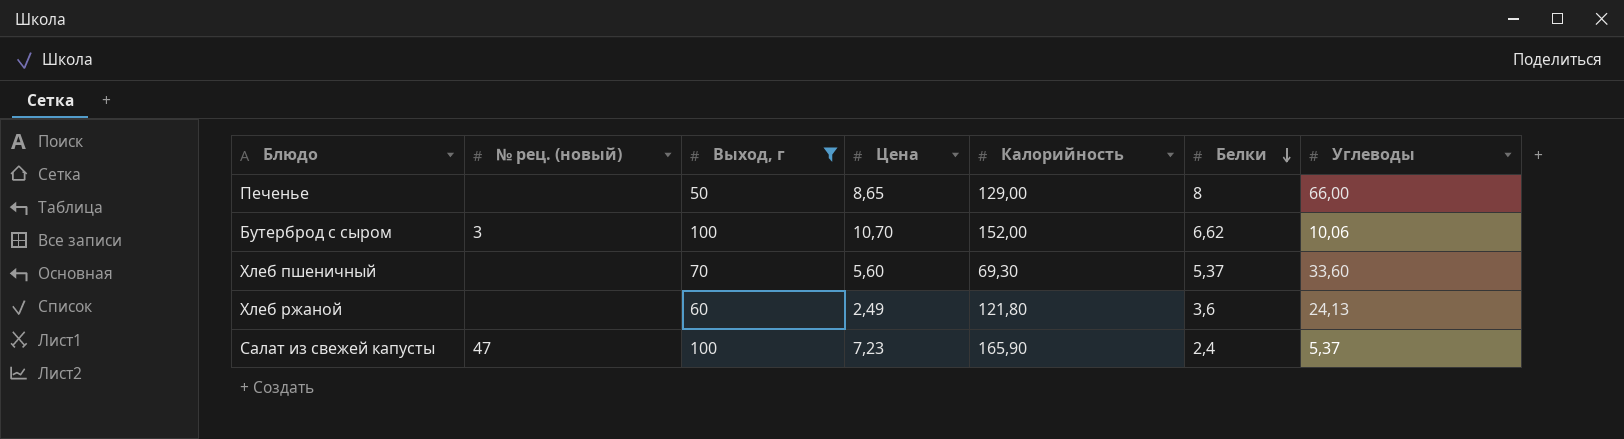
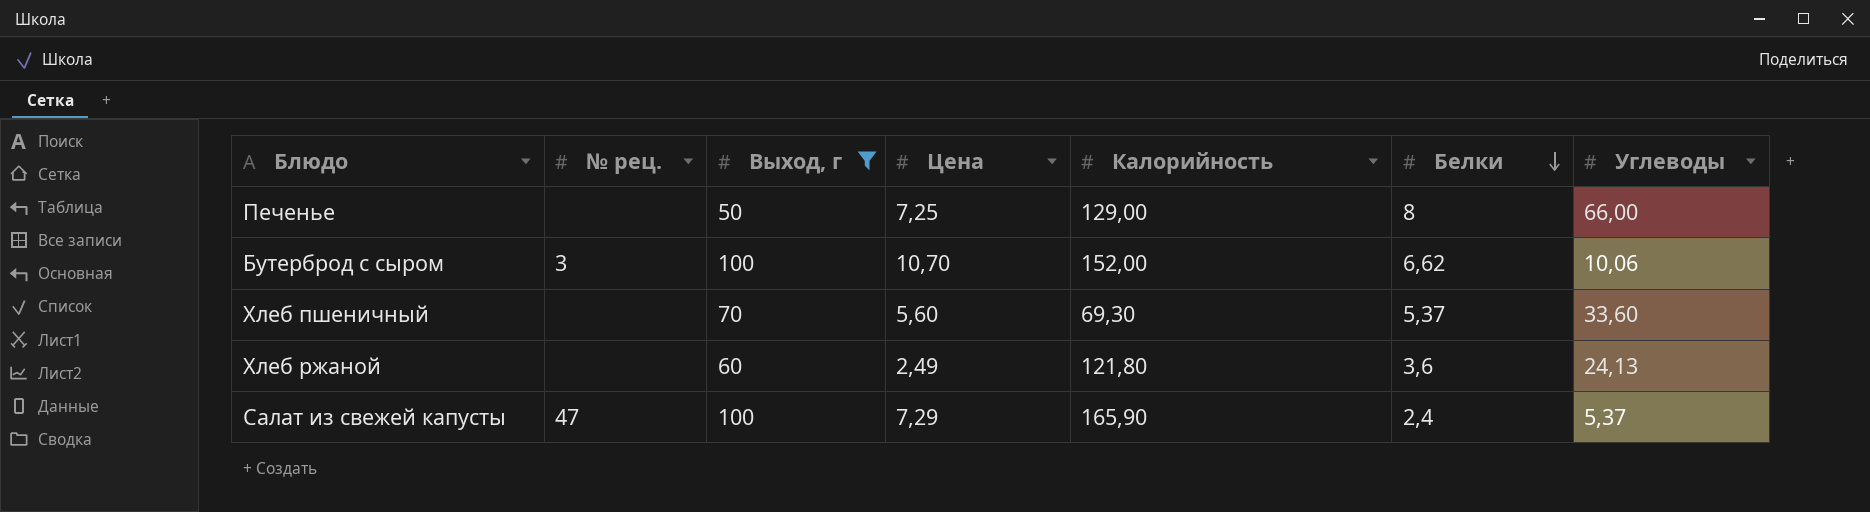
column name: № рец. (новый) -> № рец.
Печенье | Цена: 8,65 -> 7,25
Салат из свежей капусты | Цена: 7,23 -> 7,29

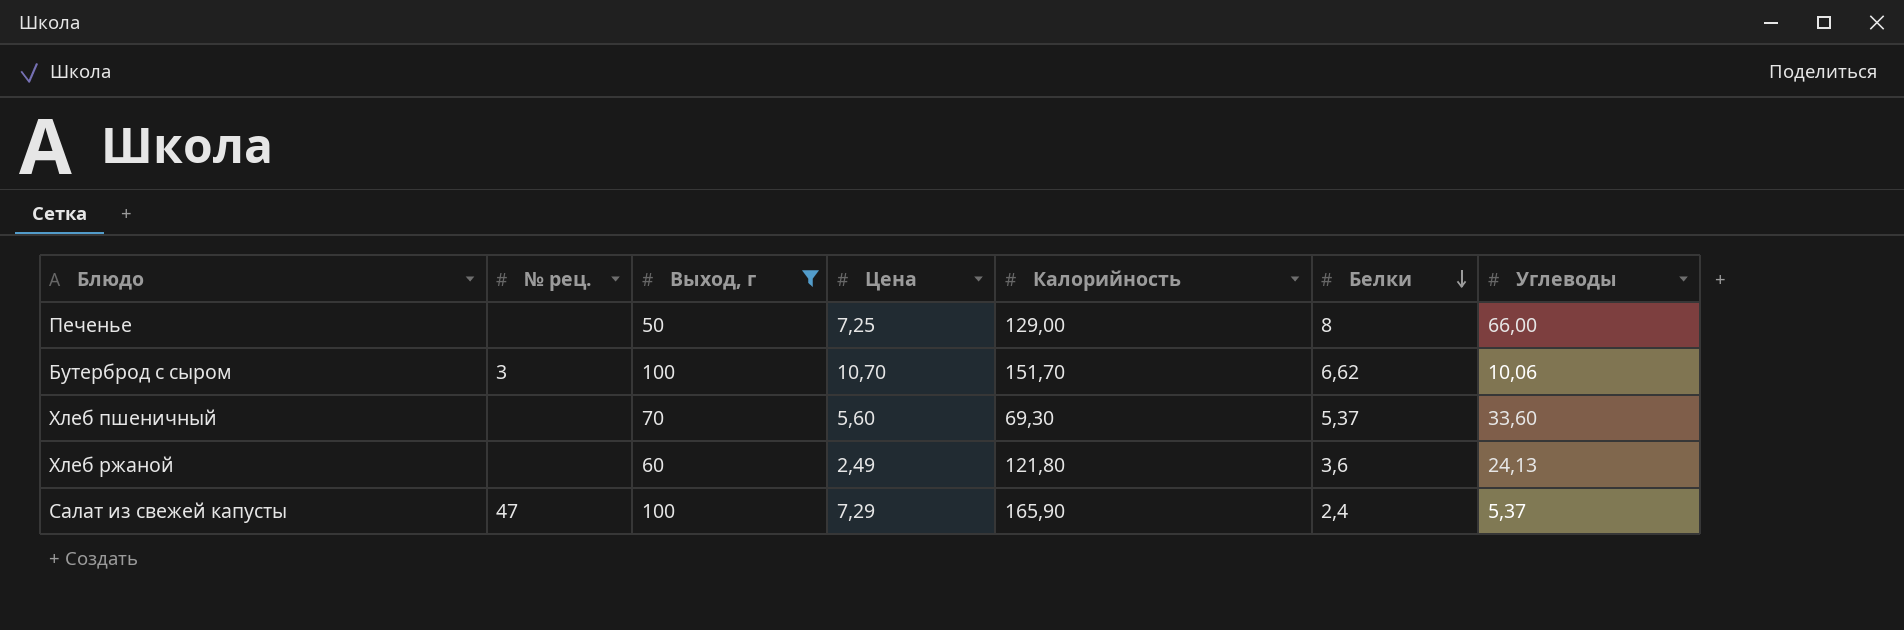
Бутерброд с сыром | Калорийность: 152,00 -> 151,70

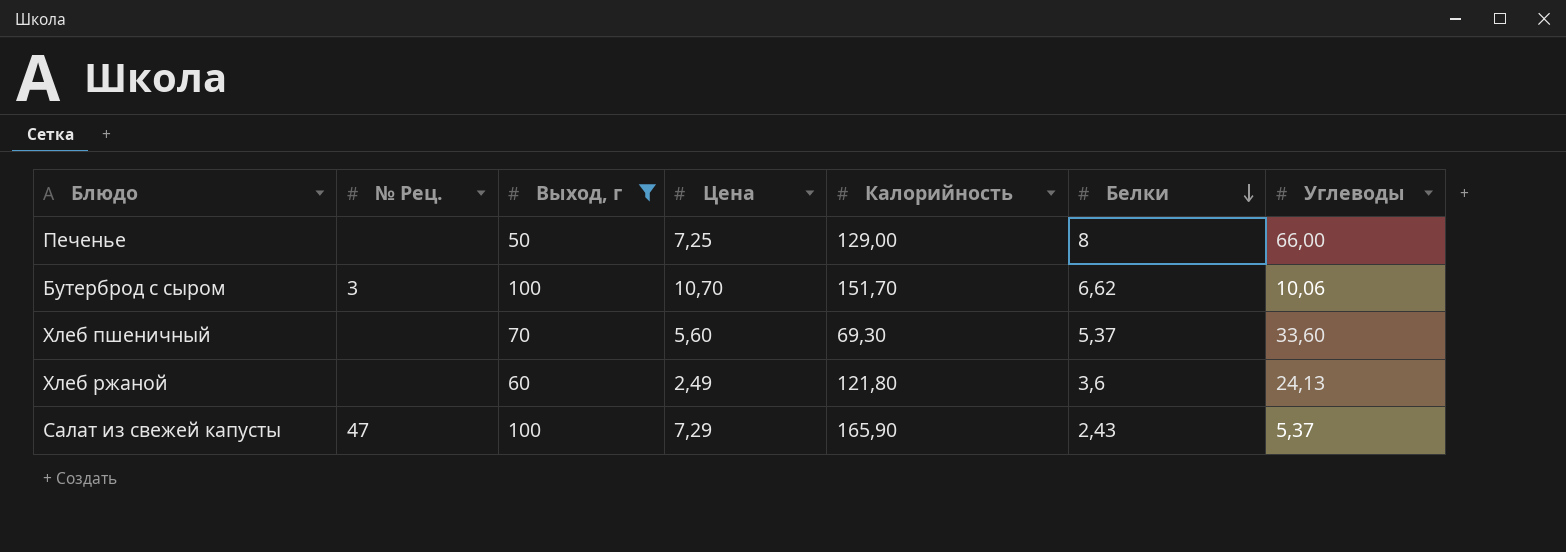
column name: № рец. -> № Рец.
Салат из свежей капусты | Белки: 2,4 -> 2,43

